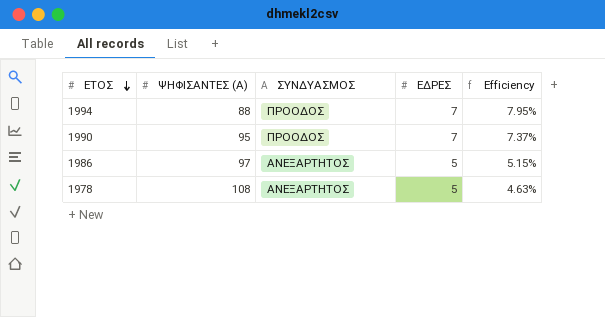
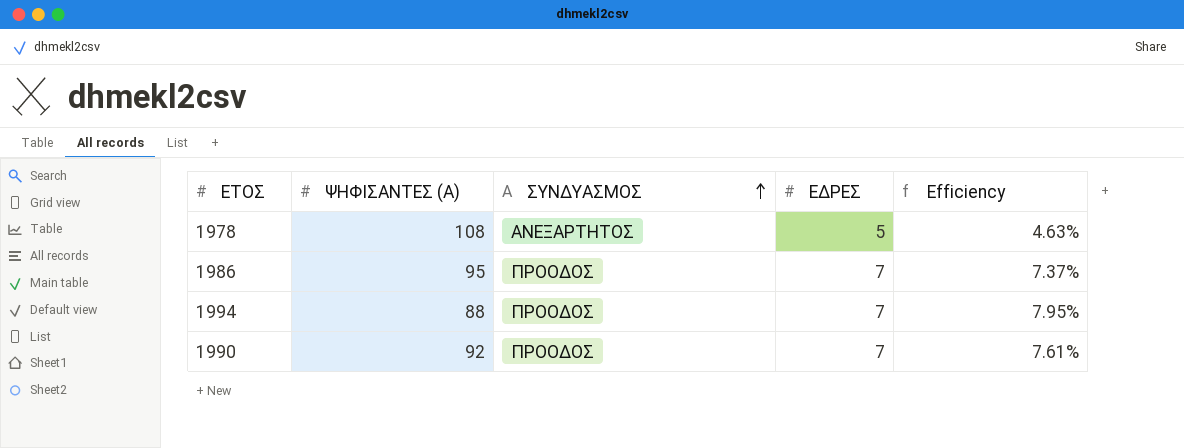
row order: ΕΤΟΣ descending -> ΣΥΝΔΥΑΣΜΟΣ ascending
1986 | ΨΗΦΙΣΑΝΤΕΣ (Α): 97 -> 95
1986 | ΣΥΝΔΥΑΣΜΟΣ: ΑΝΕΞΑΡΤΗΤΟΣ -> ΠΡΟΟΔΟΣ
1986 | ΕΔΡΕΣ: 5 -> 7
1986 | Efficiency: 5.15% -> 7.37%
1990 | ΨΗΦΙΣΑΝΤΕΣ (Α): 95 -> 92
1990 | Efficiency: 7.37% -> 7.61%

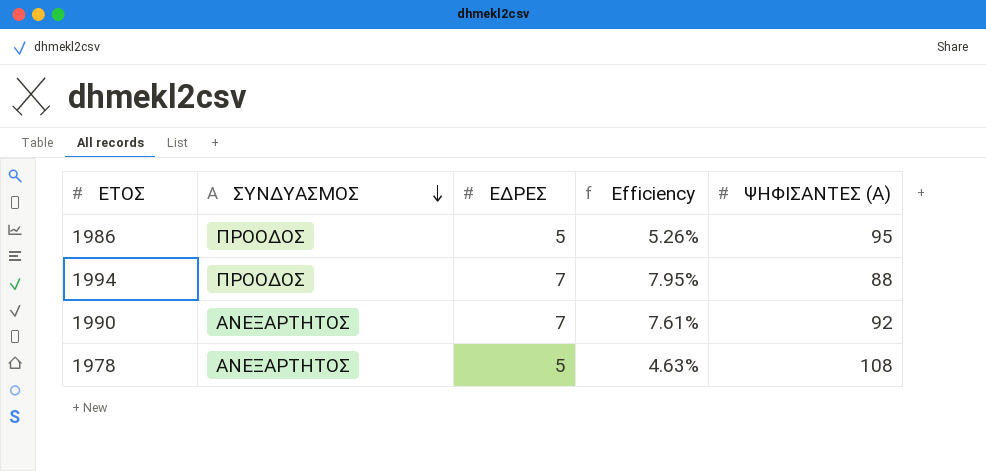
row order: ΣΥΝΔΥΑΣΜΟΣ ascending -> ΣΥΝΔΥΑΣΜΟΣ descending
column ΨΗΦΙΣΑΝΤΕΣ (Α) | position: 2 -> 5
1986 | ΕΔΡΕΣ: 7 -> 5
1986 | Efficiency: 7.37% -> 5.26%
1990 | ΣΥΝΔΥΑΣΜΟΣ: ΠΡΟΟΔΟΣ -> ΑΝΕΞΑΡΤΗΤΟΣ

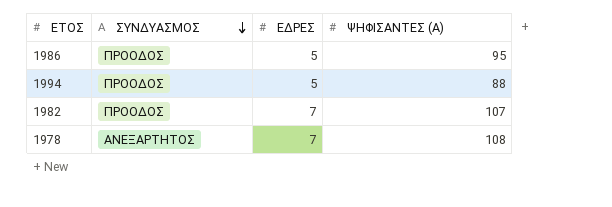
column Efficiency | formula: [ΕΔΡΕΣ] / [ΨΗΦΙΣΑΝΤΕΣ (Α)] -> none
row 1990: ΑΝΕΞΑΡΤΗΤΟΣ | 7 | 7.61% | 92 -> none
1994 | ΕΔΡΕΣ: 7 -> 5
row 1982: none -> ΠΡΟΟΔΟΣ | 7 | 107
1978 | ΕΔΡΕΣ: 5 -> 7

